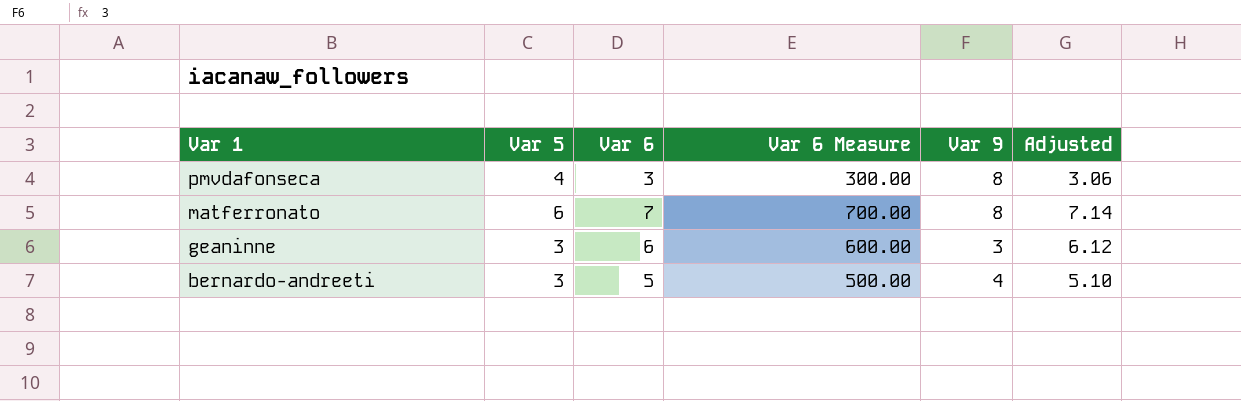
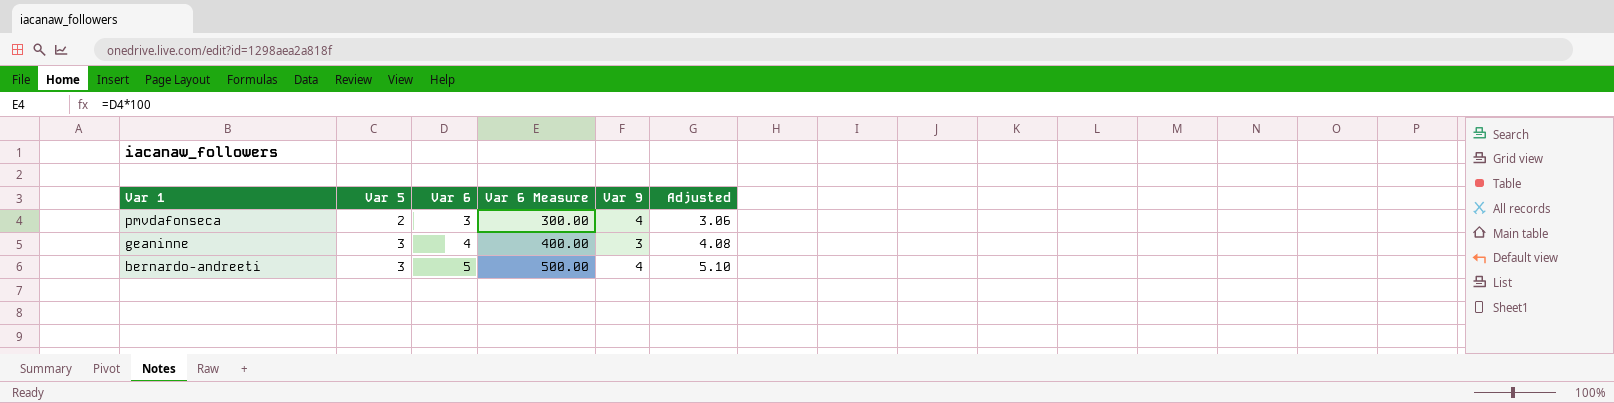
row matferronato: 6 | 7 | 700.00 | 8 | 7.14 -> none
pmvdafonseca | Var 5: 4 -> 2
pmvdafonseca | Var 9: 8 -> 4
geaninne | Var 6: 6 -> 4
geaninne | Var 6 Measure: 600.00 -> 400.00
geaninne | Adjusted: 6.12 -> 4.08

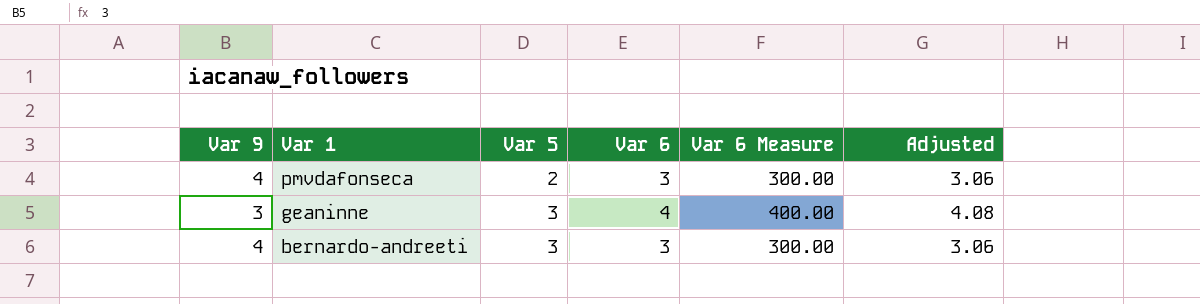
column Var 9 | position: 5 -> 1
bernardo-andreeti | Var 6: 5 -> 3
bernardo-andreeti | Var 6 Measure: 500.00 -> 300.00
bernardo-andreeti | Adjusted: 5.10 -> 3.06

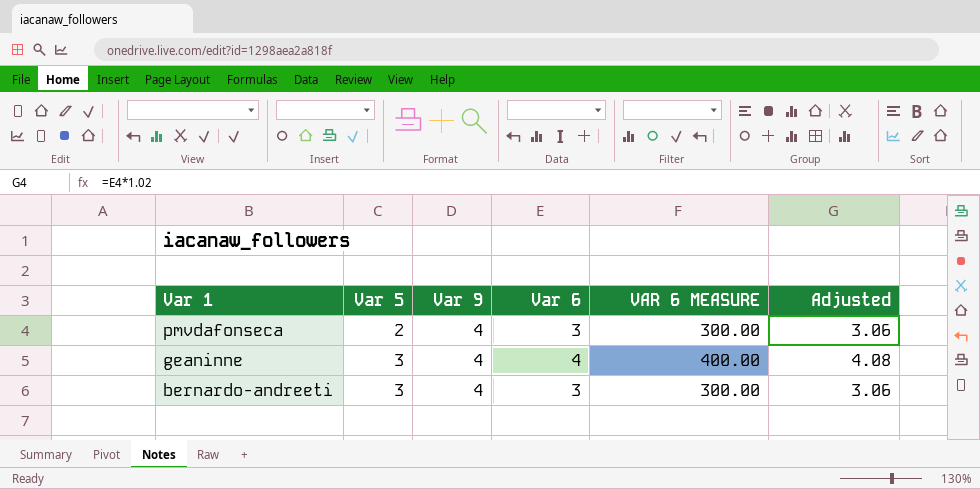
column Var 9 | position: 1 -> 3
column name: Var 6 Measure -> VAR 6 MEASURE
geaninne | Var 9: 3 -> 4

